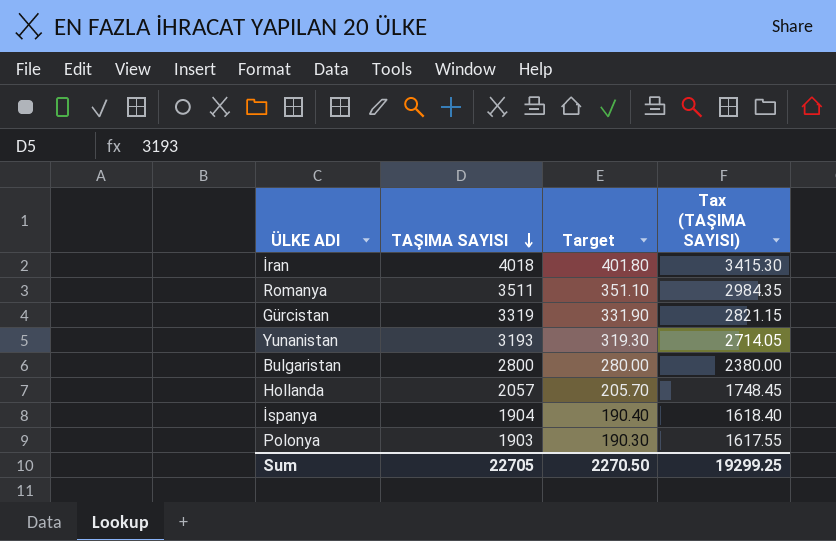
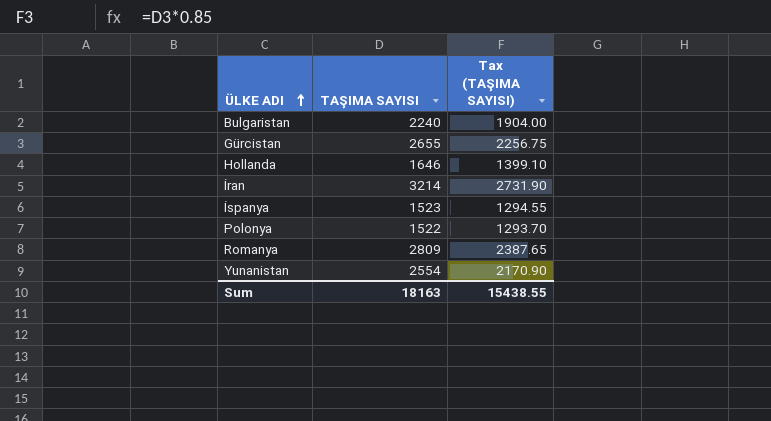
row order: TAŞIMA SAYISI descending -> ÜLKE ADI ascending
column Target | formula: [TAŞIMA SAYISI] * 0.1 -> none
Bulgaristan | TAŞIMA SAYISI: 2800 -> 2240
Bulgaristan | Tax (TAŞIMA SAYISI): 2380.00 -> 1904.00
Gürcistan | TAŞIMA SAYISI: 3319 -> 2655
Gürcistan | Tax (TAŞIMA SAYISI): 2821.15 -> 2256.75
Hollanda | TAŞIMA SAYISI: 2057 -> 1646
Hollanda | Tax (TAŞIMA SAYISI): 1748.45 -> 1399.10
İran | TAŞIMA SAYISI: 4018 -> 3214
İran | Tax (TAŞIMA SAYISI): 3415.30 -> 2731.90
İspanya | TAŞIMA SAYISI: 1904 -> 1523
İspanya | Tax (TAŞIMA SAYISI): 1618.40 -> 1294.55
Polonya | TAŞIMA SAYISI: 1903 -> 1522
Polonya | Tax (TAŞIMA SAYISI): 1617.55 -> 1293.70
Romanya | TAŞIMA SAYISI: 3511 -> 2809
Romanya | Tax (TAŞIMA SAYISI): 2984.35 -> 2387.65
Yunanistan | TAŞIMA SAYISI: 3193 -> 2554
Yunanistan | Tax (TAŞIMA SAYISI): 2714.05 -> 2170.90
Sum | TAŞIMA SAYISI: 22705 -> 18163
Sum | Tax (TAŞIMA SAYISI): 19299.25 -> 15438.55

